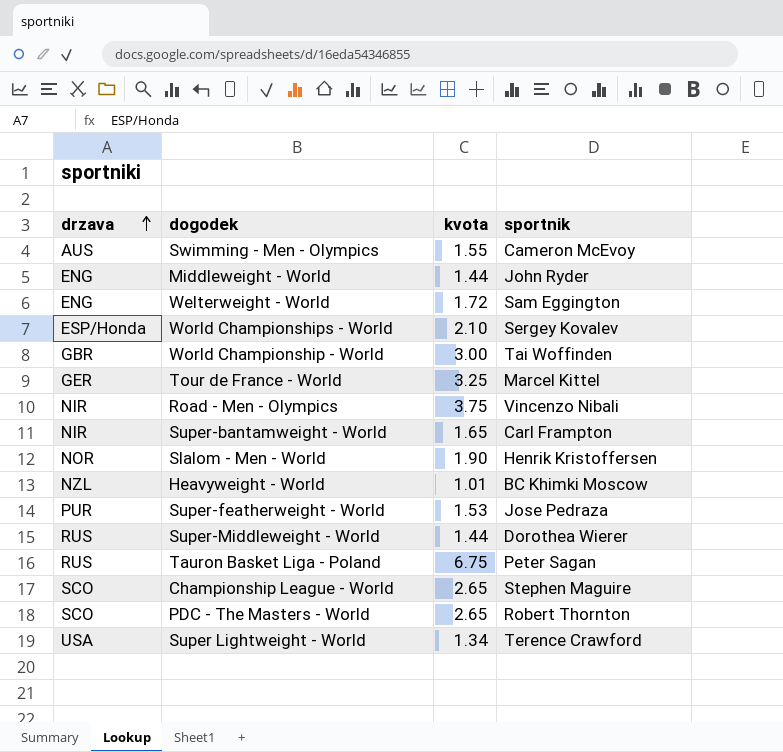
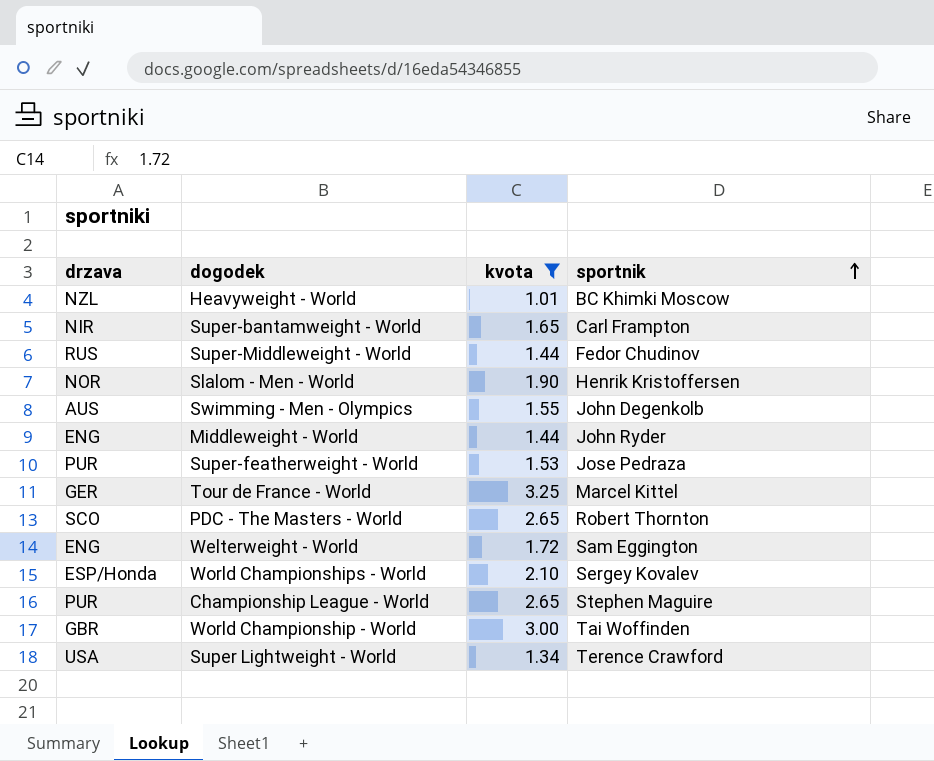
filter: none -> kvota <= 3.25
row order: drzava ascending -> sportnik ascending
Super-Middleweight - World | sportnik: Dorothea Wierer -> Fedor Chudinov
Swimming - Men - Olympics | sportnik: Cameron McEvoy -> John Degenkolb
Championship League - World | drzava: SCO -> PUR

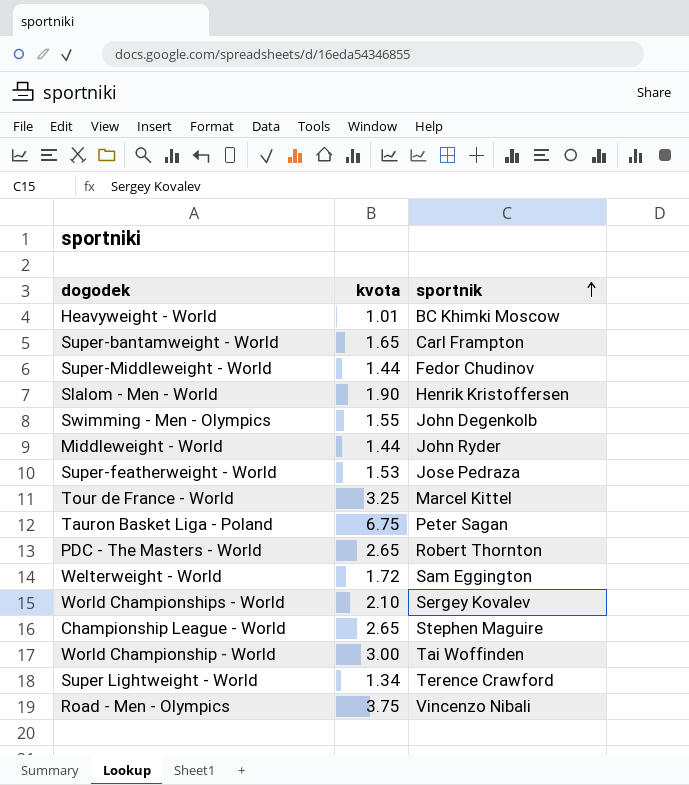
filter: kvota <= 3.25 -> none
column drzava | position: 1 -> none

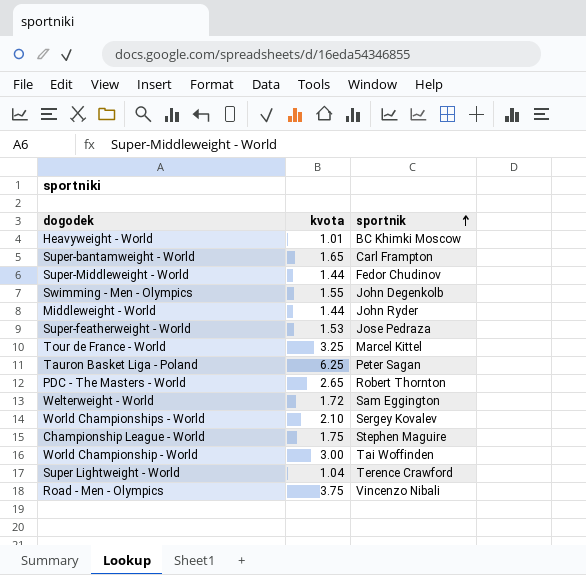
row Slalom - Men - World: 1.90 | Henrik Kristoffersen -> none
Tauron Basket Liga - Poland | kvota: 6.75 -> 6.25
Championship League - World | kvota: 2.65 -> 1.75
Super Lightweight - World | kvota: 1.34 -> 1.04

